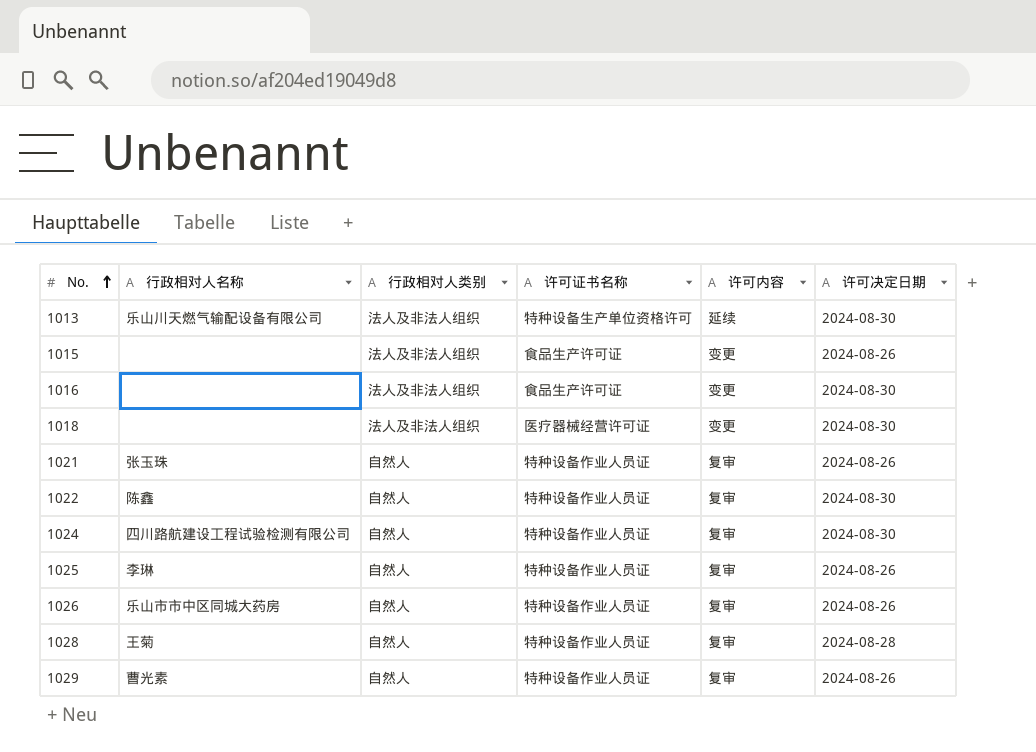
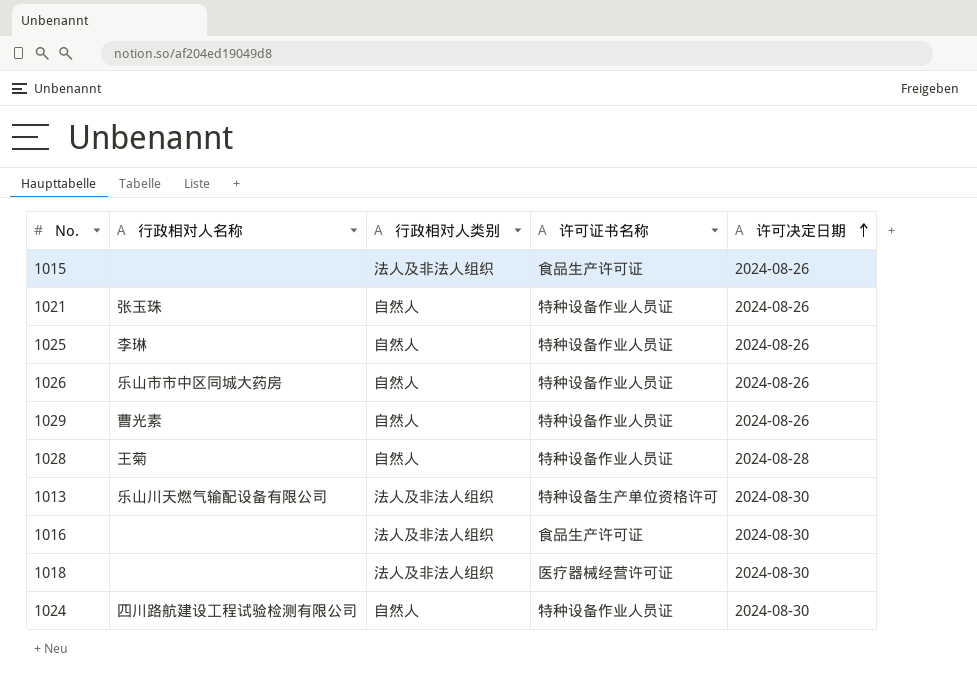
row order: No. ascending -> 许可决定日期 ascending
column 许可内容 | position: 5 -> none
row 1022: 陈鑫 | 自然人 | 特种设备作业人员证 | 复审 | 2024-08-30 -> none

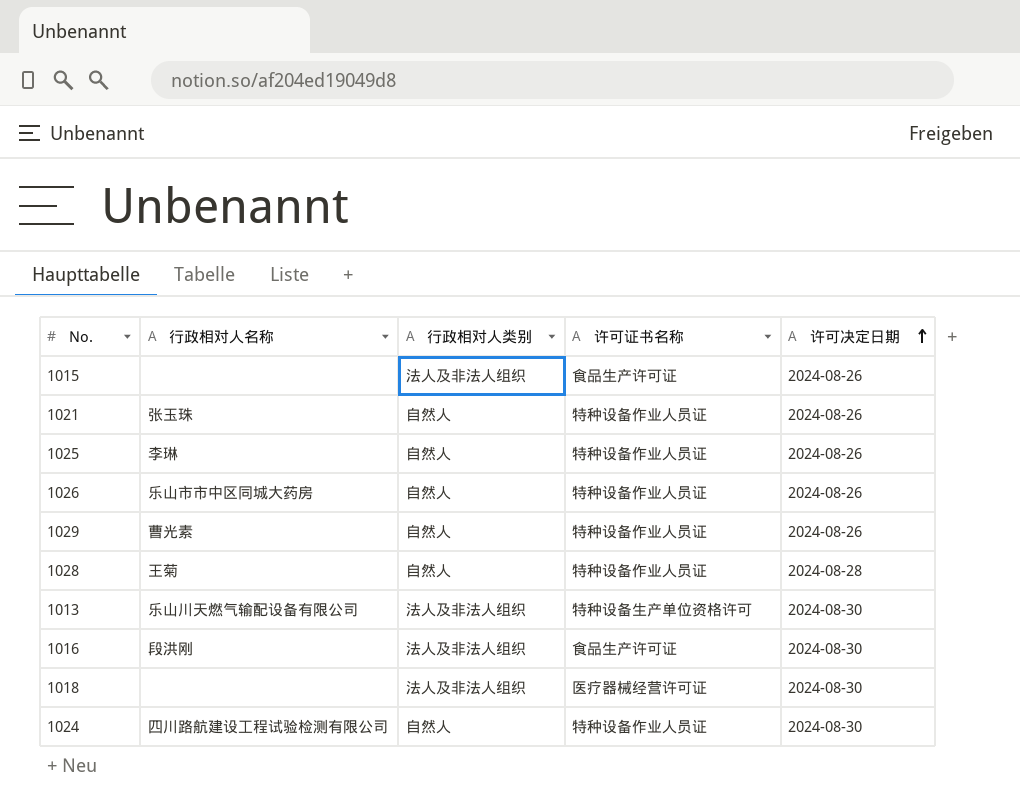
1016 | 行政相对人名称: none -> 段洪刚

